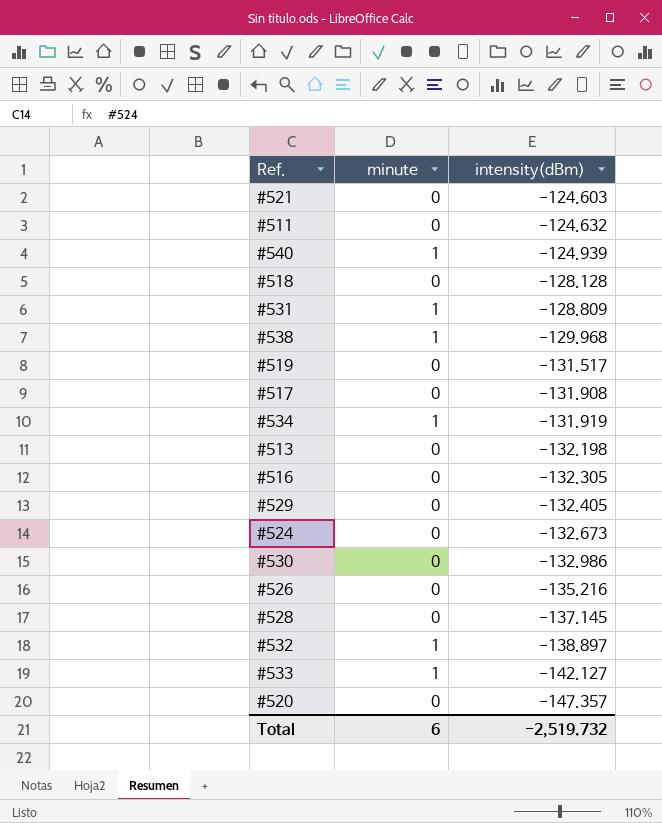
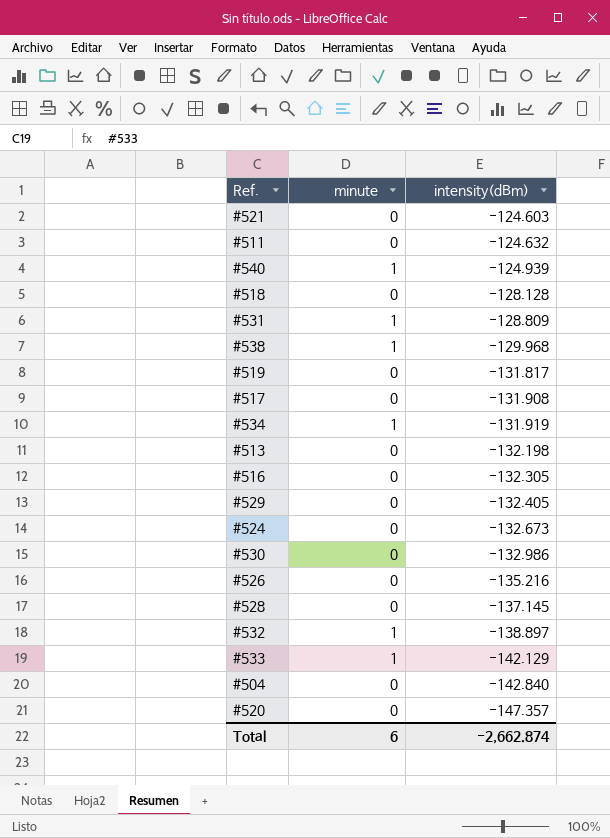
#519 | intensity(dBm): -131.517 -> -131.817
#533 | intensity(dBm): -142.127 -> -142.129
row #504: none -> 0 | -142.840
Total | intensity(dBm): -2,519.732 -> -2,662.874

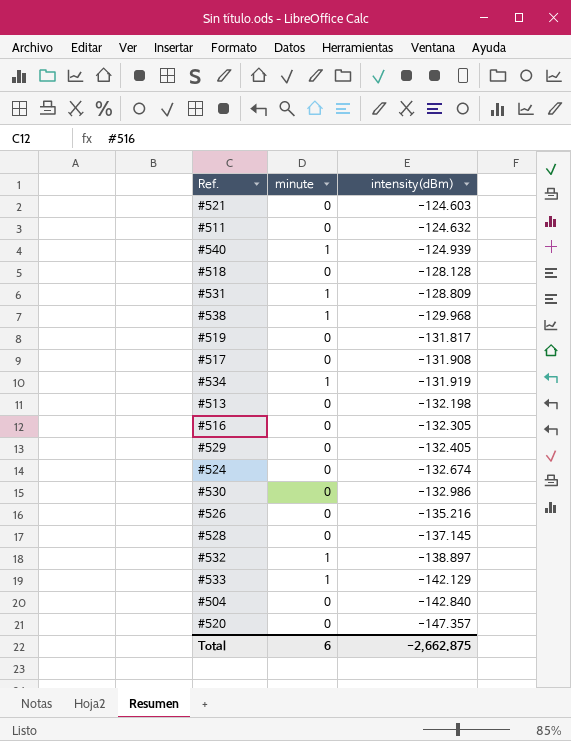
#524 | intensity(dBm): -132.673 -> -132.674
Total | intensity(dBm): -2,662.874 -> -2,662.875

